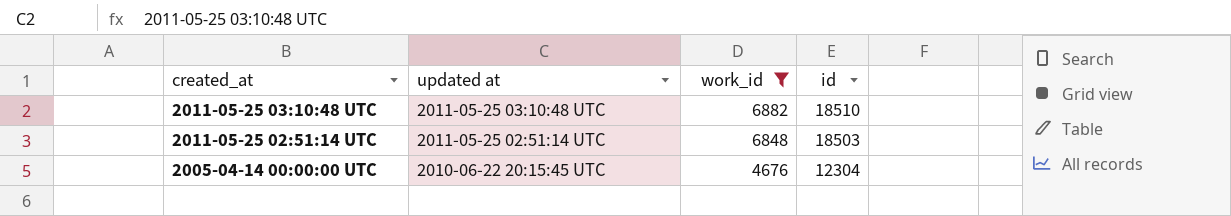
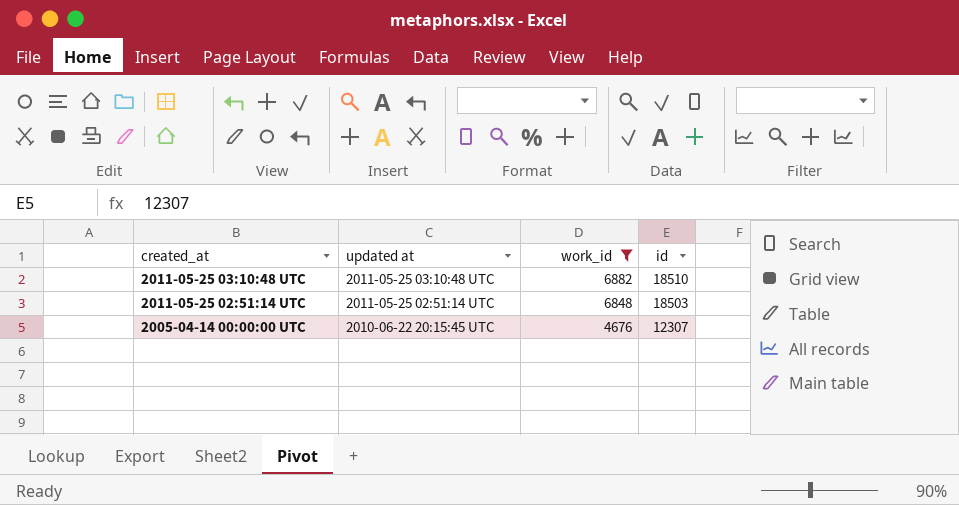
2005-04-14 00:00:00 UTC | id: 12304 -> 12307

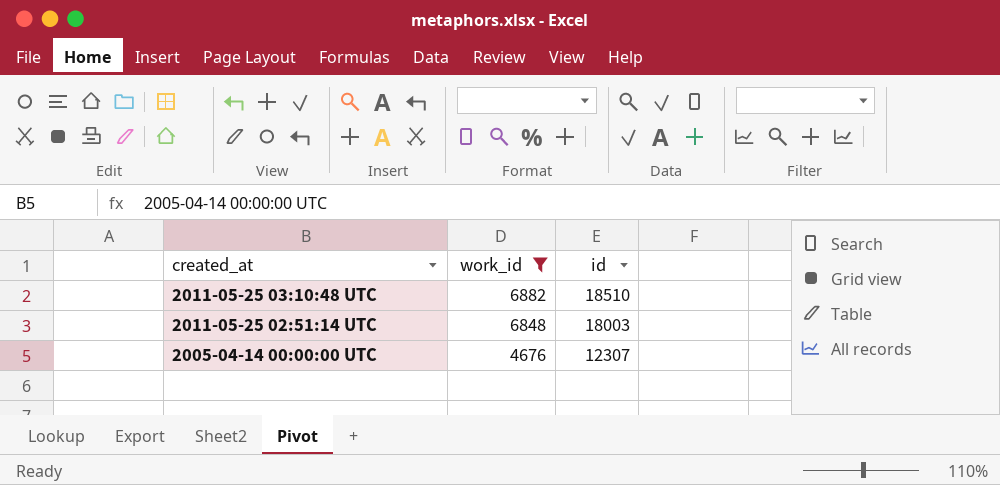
column updated at | position: 2 -> none
2011-05-25 02:51:14 UTC | id: 18503 -> 18003

